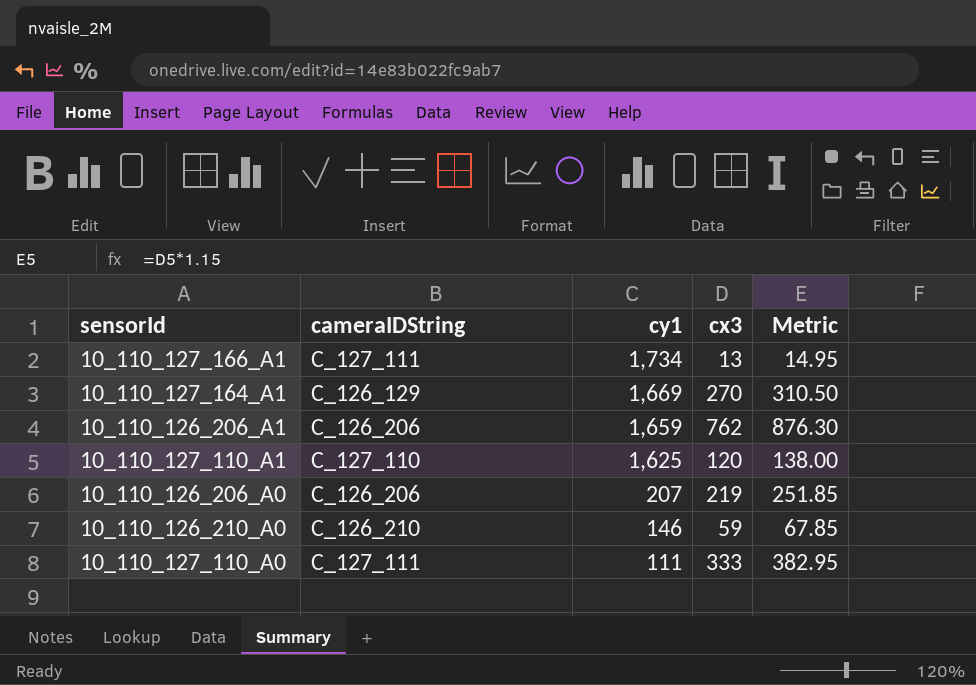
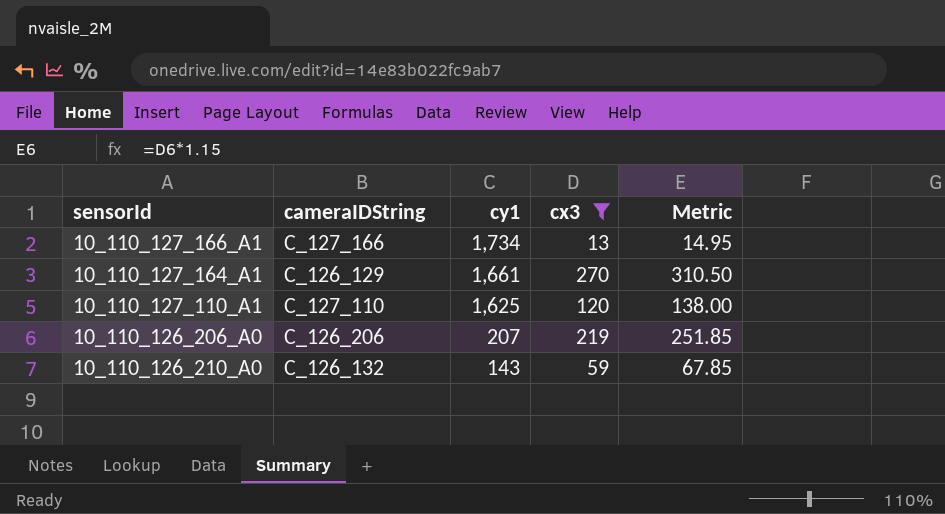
filter: none -> cx3 <= 270
10_110_127_166_A1 | cameraIDString: C_127_111 -> C_127_166
10_110_127_164_A1 | cy1: 1,669 -> 1,661
10_110_126_210_A0 | cameraIDString: C_126_210 -> C_126_132
10_110_126_210_A0 | cy1: 146 -> 143

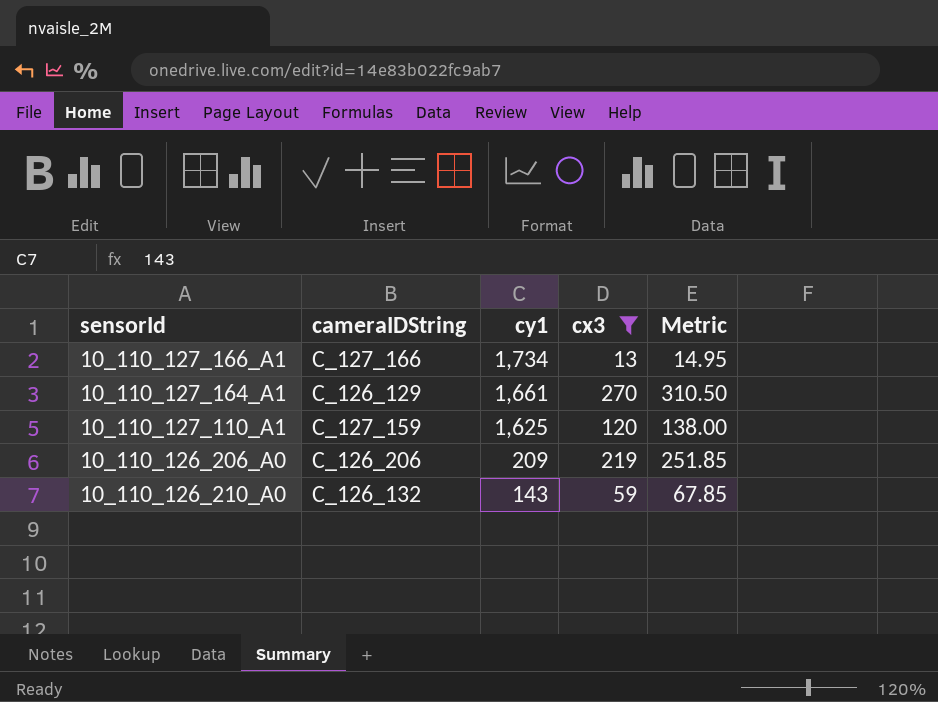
10_110_127_110_A1 | cameraIDString: C_127_110 -> C_127_159
10_110_126_206_A0 | cy1: 207 -> 209

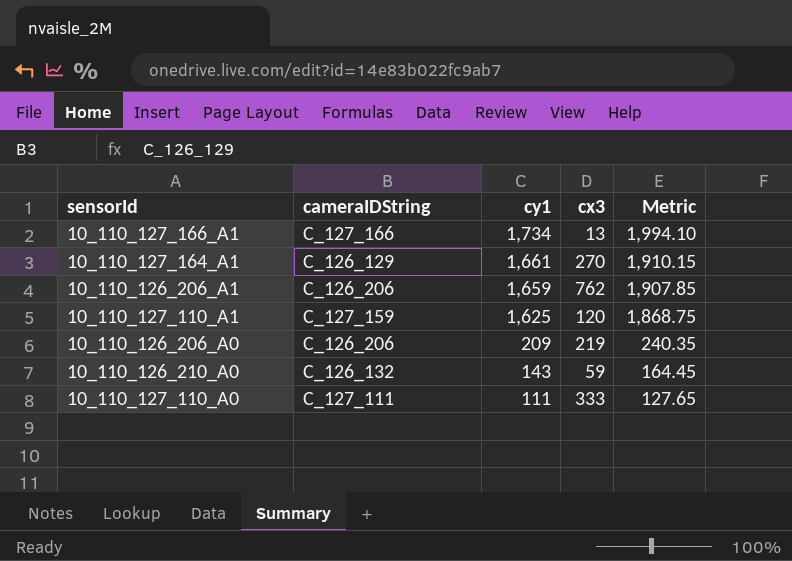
filter: cx3 <= 270 -> none
column Metric | formula: [cx3] * 1.15 -> [cy1] * 1.15

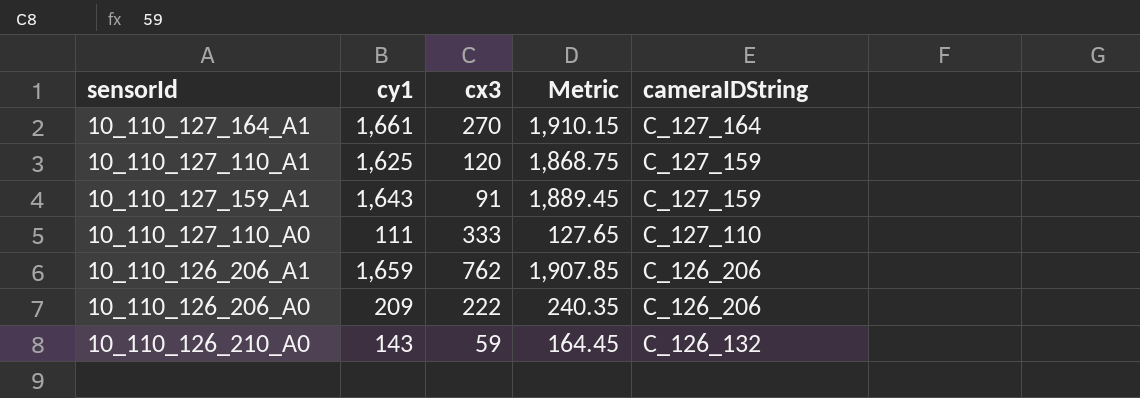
row order: cy1 descending -> cameraIDString descending
column cameraIDString | position: 2 -> 5
row 10_110_127_166_A1: C_127_166 | 1,734 | 13 | 1,994.10 -> none
10_110_127_164_A1 | cameraIDString: C_126_129 -> C_127_164
row 10_110_127_159_A1: none -> 1,643 | 91 | 1,889.45 | C_127_159
10_110_127_110_A0 | cameraIDString: C_127_111 -> C_127_110
10_110_126_206_A0 | cx3: 219 -> 222

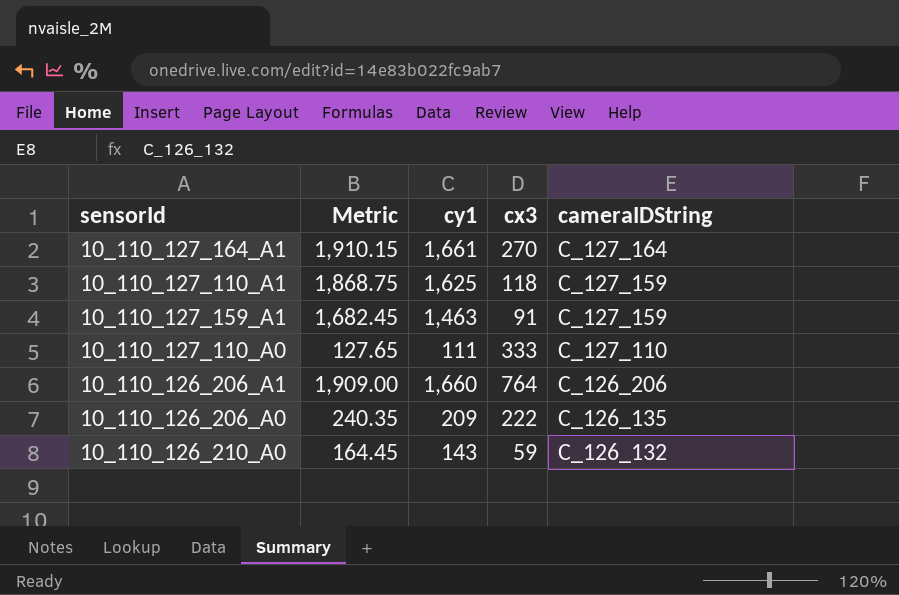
column Metric | position: 4 -> 2
10_110_127_110_A1 | cx3: 120 -> 118
10_110_127_159_A1 | Metric: 1,889.45 -> 1,682.45
10_110_127_159_A1 | cy1: 1,643 -> 1,463
10_110_126_206_A1 | Metric: 1,907.85 -> 1,909.00
10_110_126_206_A1 | cy1: 1,659 -> 1,660
10_110_126_206_A1 | cx3: 762 -> 764
10_110_126_206_A0 | cameraIDString: C_126_206 -> C_126_135

